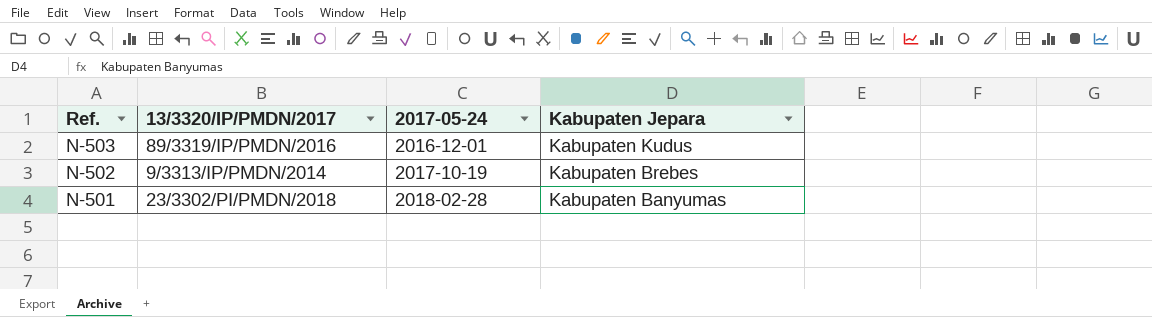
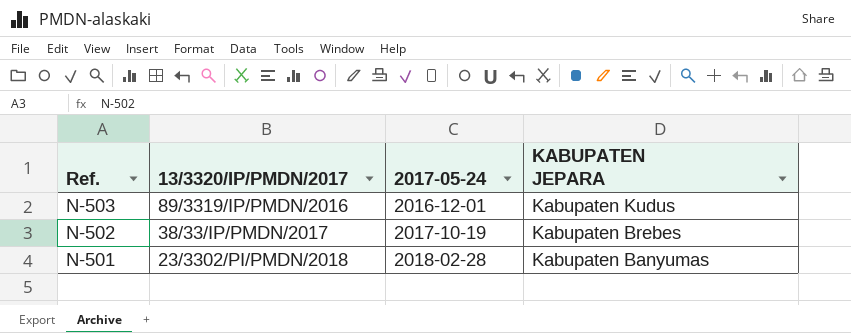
column name: Kabupaten Jepara -> KABUPATEN JEPARA
N-502 | 13/3320/IP/PMDN/2017: 9/3313/IP/PMDN/2014 -> 38/33/IP/PMDN/2017

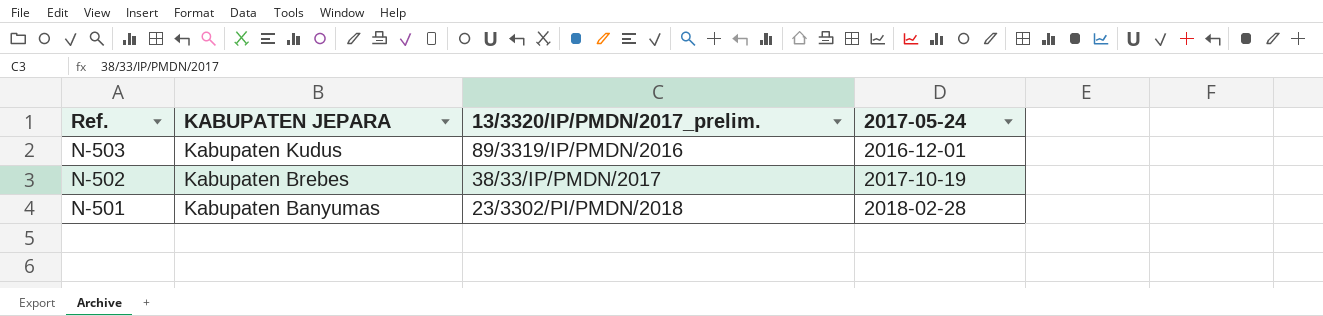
column KABUPATEN JEPARA | position: 4 -> 2
column name: 13/3320/IP/PMDN/2017 -> 13/3320/IP/PMDN/2017_prelim.

